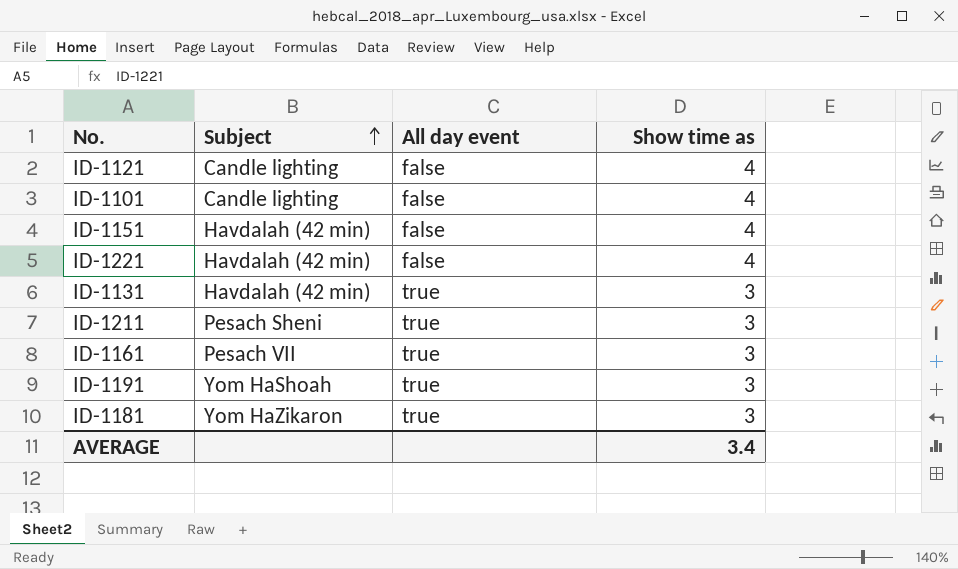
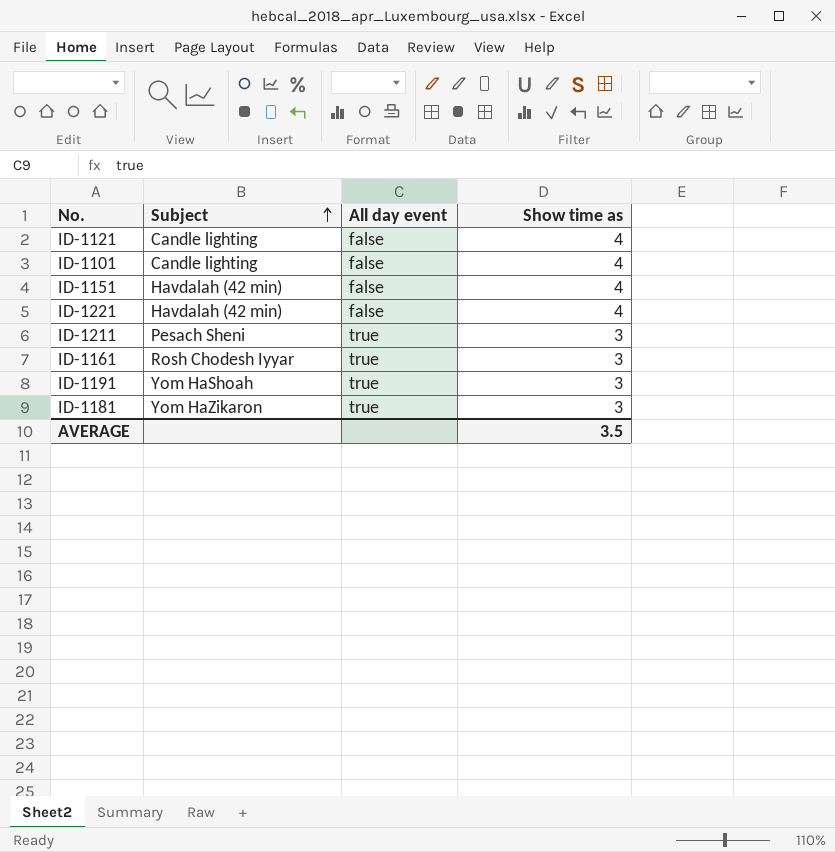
row ID-1131: Havdalah (42 min) | true | 3 -> none
ID-1161 | Subject: Pesach VII -> Rosh Chodesh Iyyar
AVERAGE | Show time as: 3.4 -> 3.5

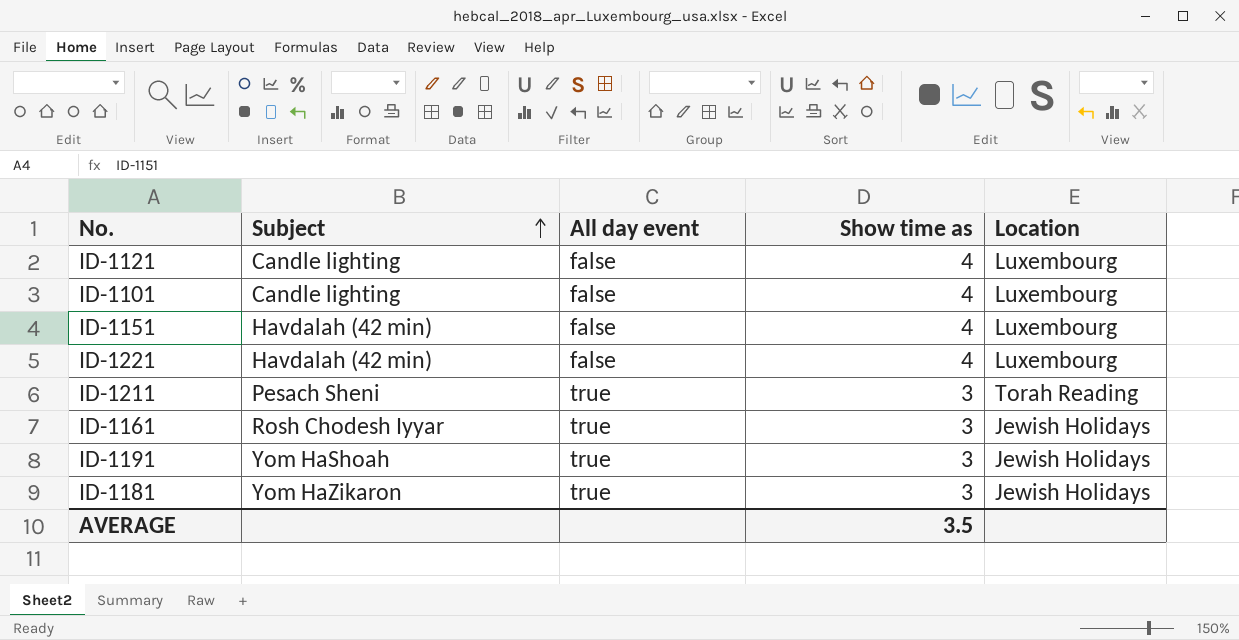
column Location | position: none -> 5

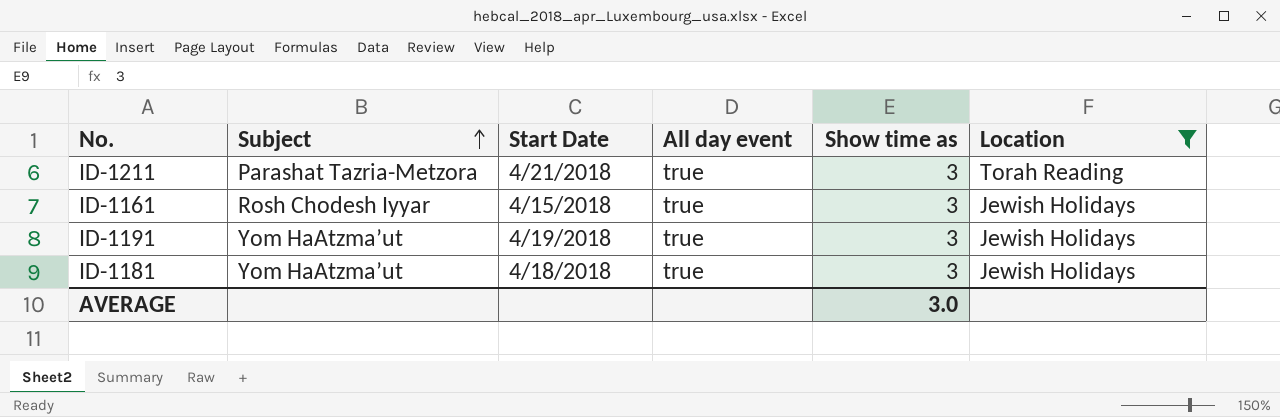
filter: none -> Location != Luxembourg
column Start Date | position: none -> 3
ID-1211 | Subject: Pesach Sheni -> Parashat Tazria-Metzora
ID-1191 | Subject: Yom HaShoah -> Yom HaAtzma’ut
ID-1181 | Subject: Yom HaZikaron -> Yom HaAtzma’ut
AVERAGE | Show time as: 3.5 -> 3.0

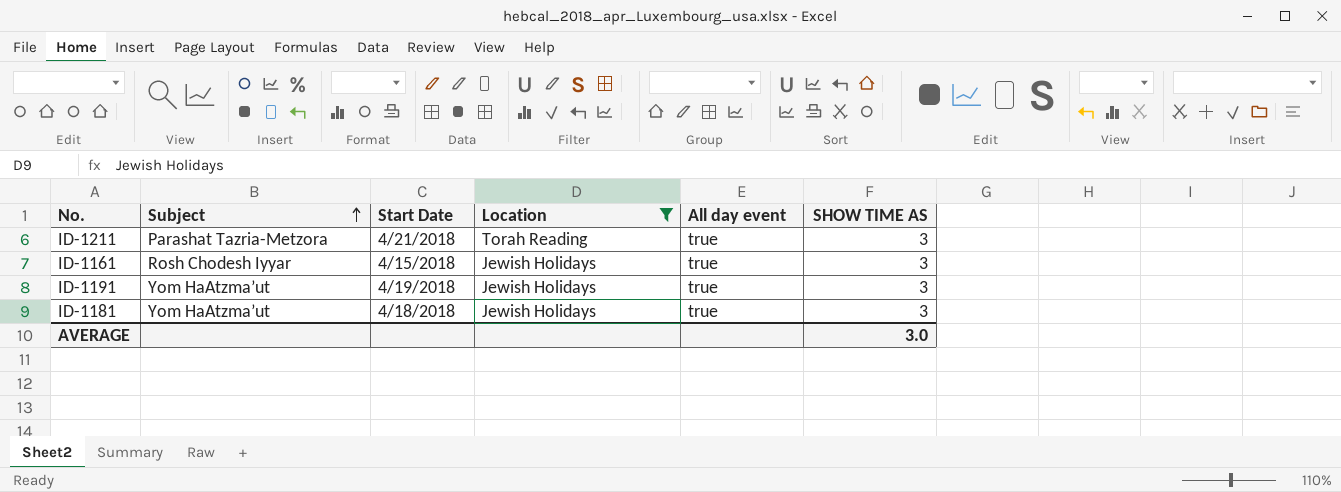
column Location | position: 6 -> 4
column name: Show time as -> SHOW TIME AS

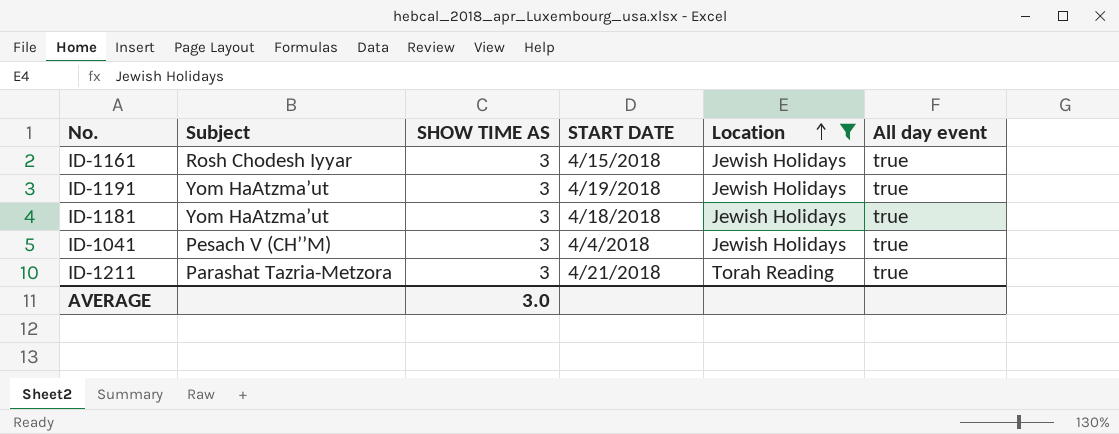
row order: Subject ascending -> Location ascending
column SHOW TIME AS | position: 6 -> 3
column name: Start Date -> START DATE
row ID-1041: none -> Pesach V (CH’’M) | 3 | 4/4/2018 | Jewish Holidays | true

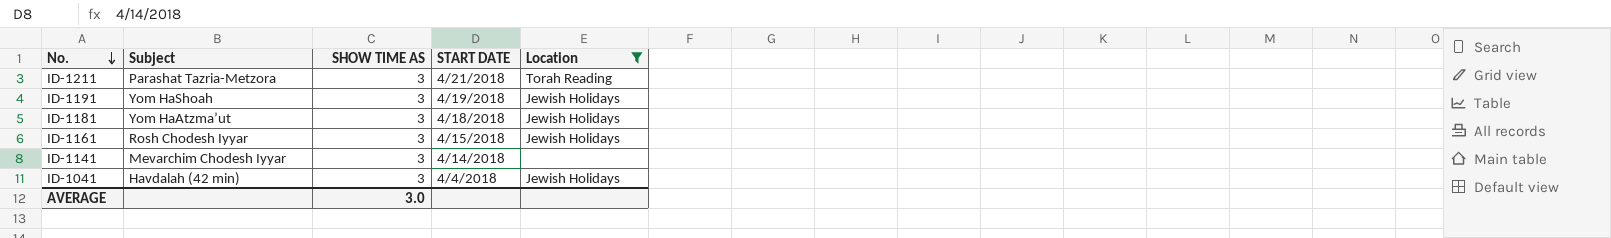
row order: Location ascending -> No. descending
column All day event | position: 6 -> none
ID-1191 | Subject: Yom HaAtzma’ut -> Yom HaShoah
row ID-1141: none -> Mevarchim Chodesh Iyyar | 3 | 4/14/2018 | none
ID-1041 | Subject: Pesach V (CH’’M) -> Havdalah (42 min)

